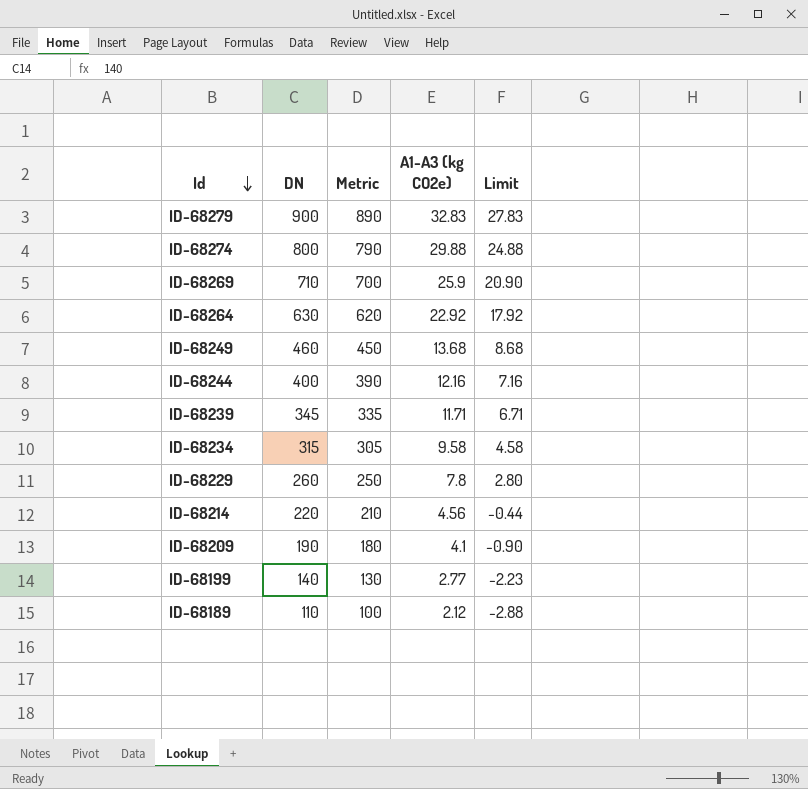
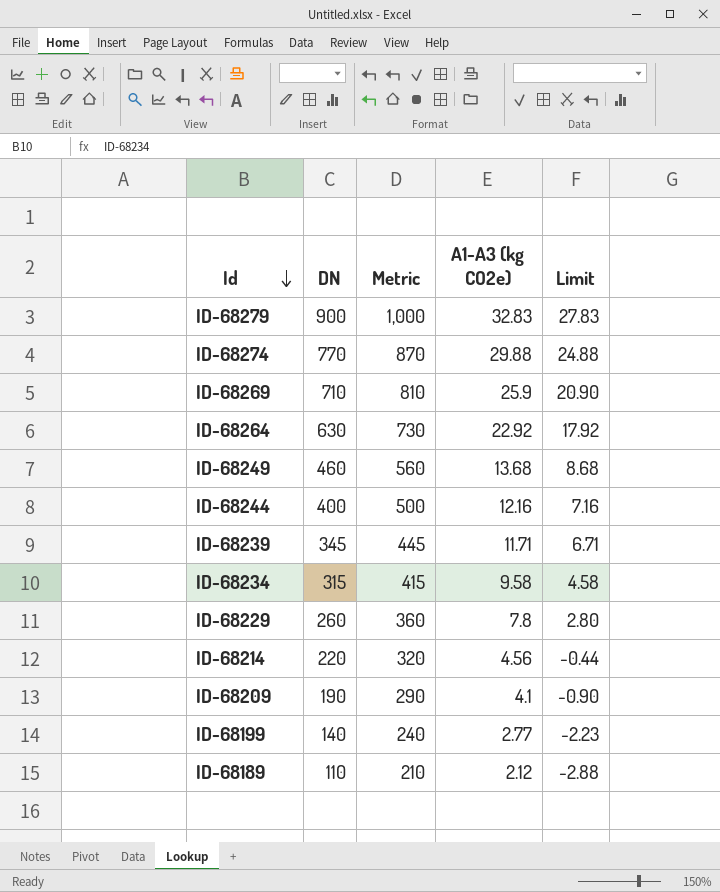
column Metric | formula: [DN] - 10 -> [DN] + 100
ID-68274 | DN: 800 -> 770

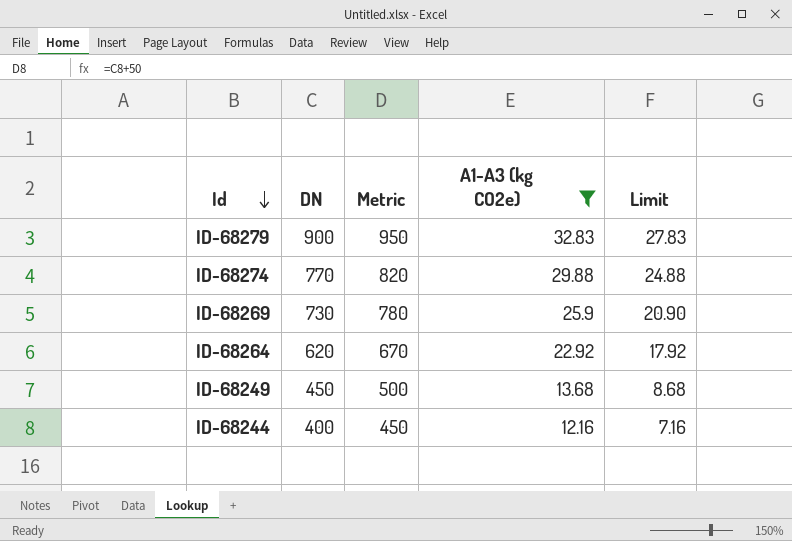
filter: none -> A1-A3 (kg CO2e) >= 12.16
column Metric | formula: [DN] + 100 -> [DN] + 50
ID-68269 | DN: 710 -> 730
ID-68264 | DN: 630 -> 620
ID-68249 | DN: 460 -> 450

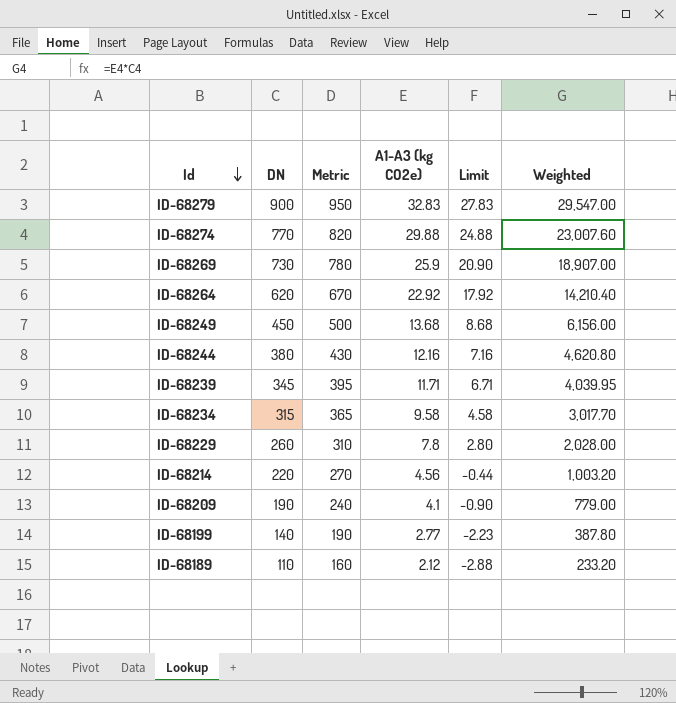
filter: A1-A3 (kg CO2e) >= 12.16 -> none
column Weighted | formula: none -> [DN] * [A1-A3 (kg CO2e)]
ID-68244 | DN: 400 -> 380
ID-68244 | Metric: 450 -> 430

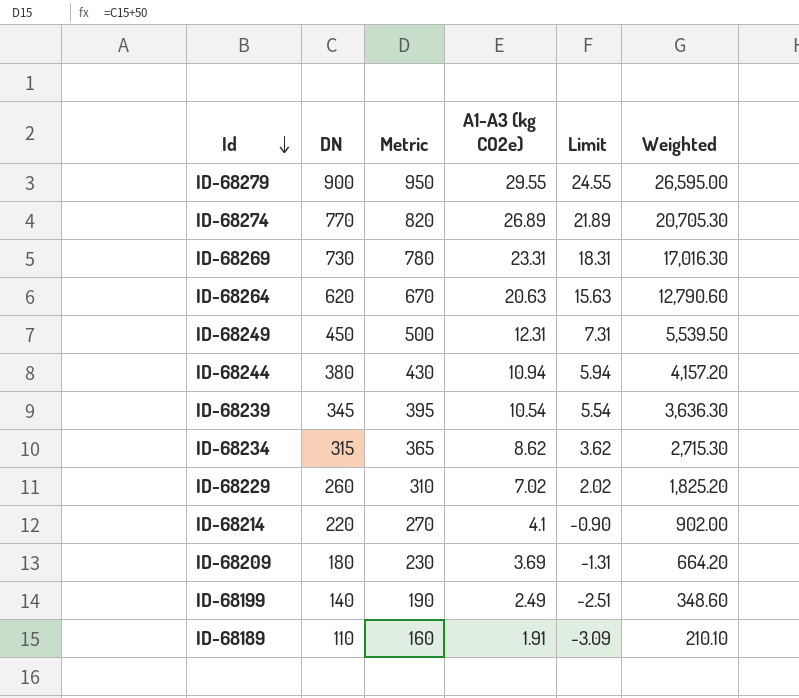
ID-68279 | A1-A3 (kg CO2e): 32.83 -> 29.55
ID-68279 | Limit: 27.83 -> 24.55
ID-68279 | Weighted: 29,547.00 -> 26,595.00
ID-68274 | A1-A3 (kg CO2e): 29.88 -> 26.89
ID-68274 | Limit: 24.88 -> 21.89
ID-68274 | Weighted: 23,007.60 -> 20,705.30
ID-68269 | A1-A3 (kg CO2e): 25.9 -> 23.31
ID-68269 | Limit: 20.90 -> 18.31
ID-68269 | Weighted: 18,907.00 -> 17,016.30
ID-68264 | A1-A3 (kg CO2e): 22.92 -> 20.63
ID-68264 | Limit: 17.92 -> 15.63
ID-68264 | Weighted: 14,210.40 -> 12,790.60
ID-68249 | A1-A3 (kg CO2e): 13.68 -> 12.31
ID-68249 | Limit: 8.68 -> 7.31
ID-68249 | Weighted: 6,156.00 -> 5,539.50
ID-68244 | A1-A3 (kg CO2e): 12.16 -> 10.94
ID-68244 | Limit: 7.16 -> 5.94
ID-68244 | Weighted: 4,620.80 -> 4,157.20
ID-68239 | A1-A3 (kg CO2e): 11.71 -> 10.54
ID-68239 | Limit: 6.71 -> 5.54
ID-68239 | Weighted: 4,039.95 -> 3,636.30
ID-68234 | A1-A3 (kg CO2e): 9.58 -> 8.62
ID-68234 | Limit: 4.58 -> 3.62
ID-68234 | Weighted: 3,017.70 -> 2,715.30
ID-68229 | A1-A3 (kg CO2e): 7.8 -> 7.02
ID-68229 | Limit: 2.80 -> 2.02
ID-68229 | Weighted: 2,028.00 -> 1,825.20
ID-68214 | A1-A3 (kg CO2e): 4.56 -> 4.1
ID-68214 | Limit: -0.44 -> -0.90
ID-68214 | Weighted: 1,003.20 -> 902.00
ID-68209 | DN: 190 -> 180
ID-68209 | Metric: 240 -> 230
ID-68209 | A1-A3 (kg CO2e): 4.1 -> 3.69
ID-68209 | Limit: -0.90 -> -1.31
ID-68209 | Weighted: 779.00 -> 664.20
ID-68199 | A1-A3 (kg CO2e): 2.77 -> 2.49
ID-68199 | Limit: -2.23 -> -2.51
ID-68199 | Weighted: 387.80 -> 348.60
ID-68189 | A1-A3 (kg CO2e): 2.12 -> 1.91
ID-68189 | Limit: -2.88 -> -3.09
ID-68189 | Weighted: 233.20 -> 210.10

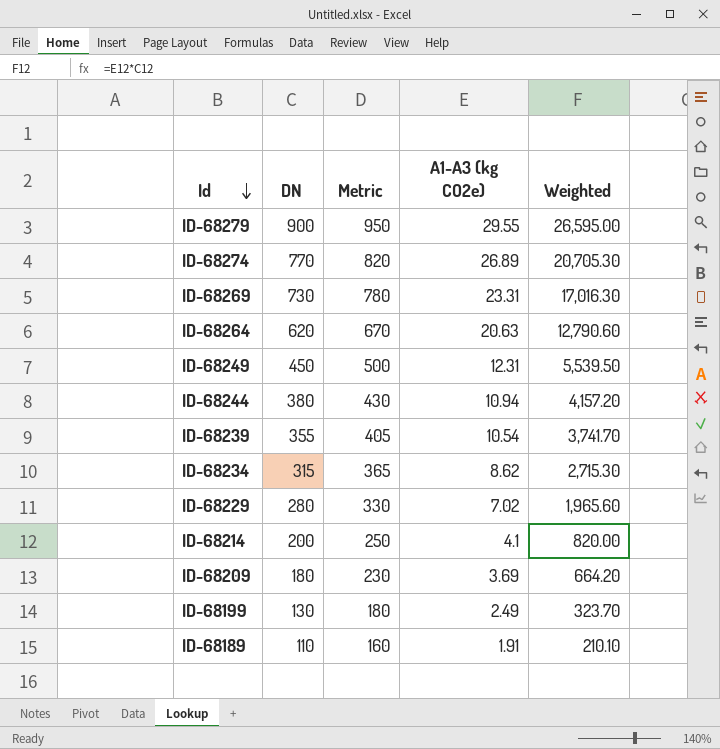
column Limit | formula: [A1-A3 (kg CO2e)] - 5 -> none
ID-68239 | DN: 345 -> 355
ID-68239 | Metric: 395 -> 405
ID-68239 | Weighted: 3,636.30 -> 3,741.70
ID-68229 | DN: 260 -> 280
ID-68229 | Metric: 310 -> 330
ID-68229 | Weighted: 1,825.20 -> 1,965.60
ID-68214 | DN: 220 -> 200
ID-68214 | Metric: 270 -> 250
ID-68214 | Weighted: 902.00 -> 820.00
ID-68199 | DN: 140 -> 130
ID-68199 | Metric: 190 -> 180
ID-68199 | Weighted: 348.60 -> 323.70

